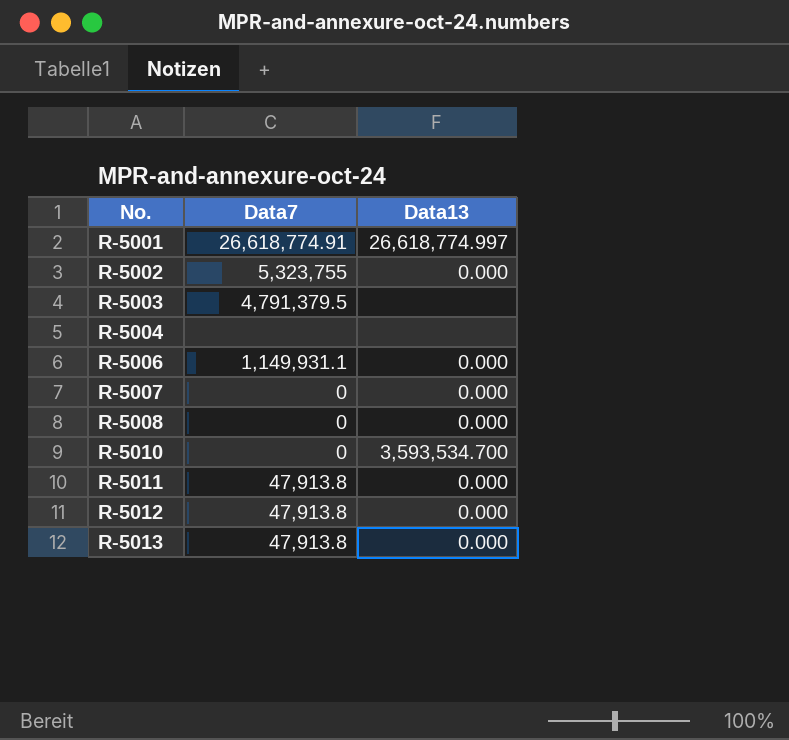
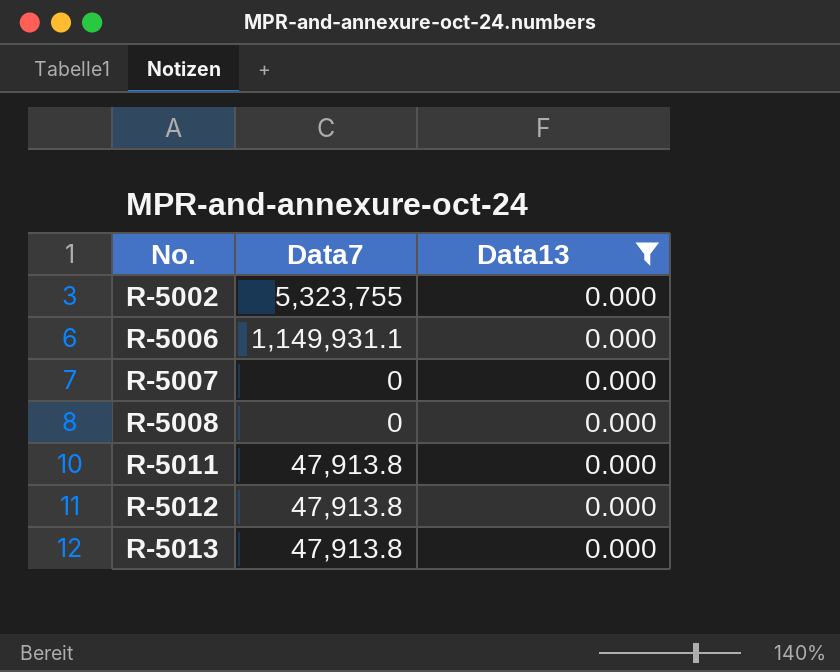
filter: none -> Data13 = 0.000

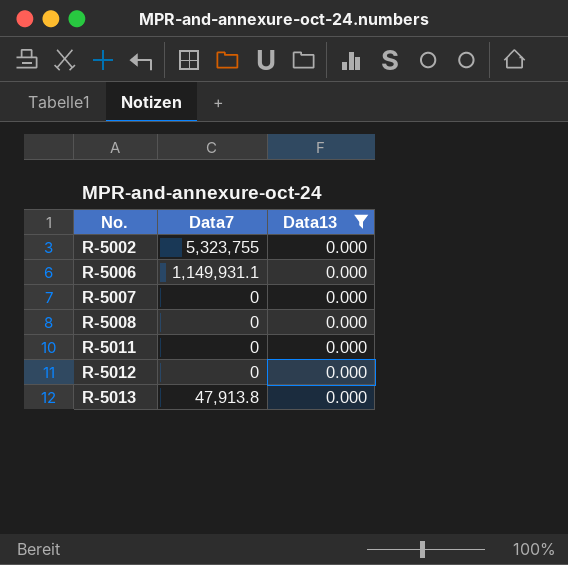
R-5011 | Data7: 47,913.8 -> 0
R-5012 | Data7: 47,913.8 -> 0

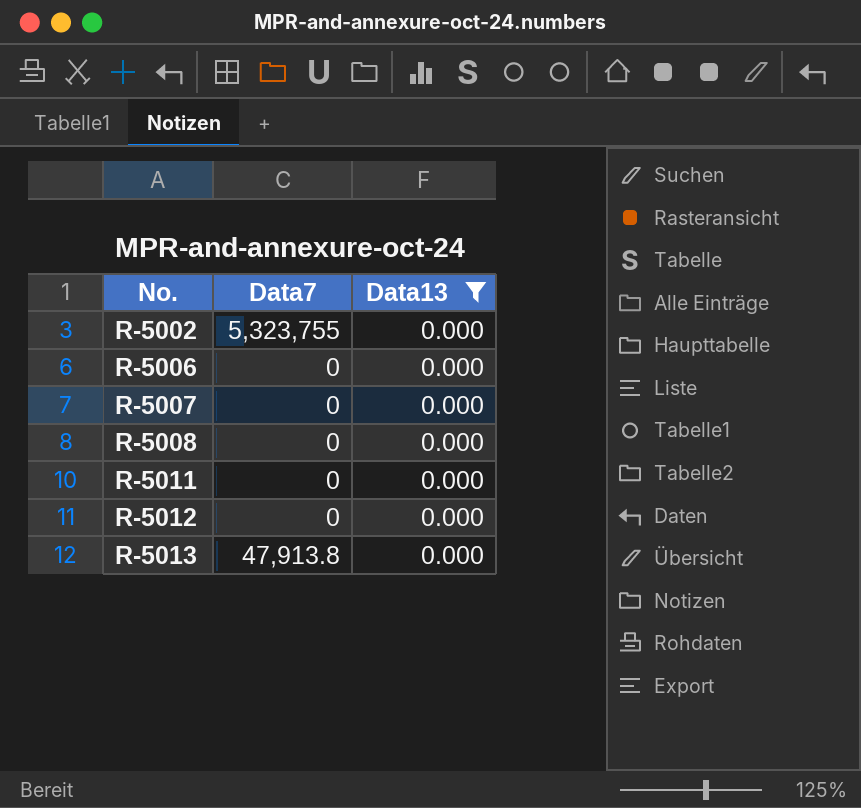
R-5006 | Data7: 1,149,931.1 -> 0

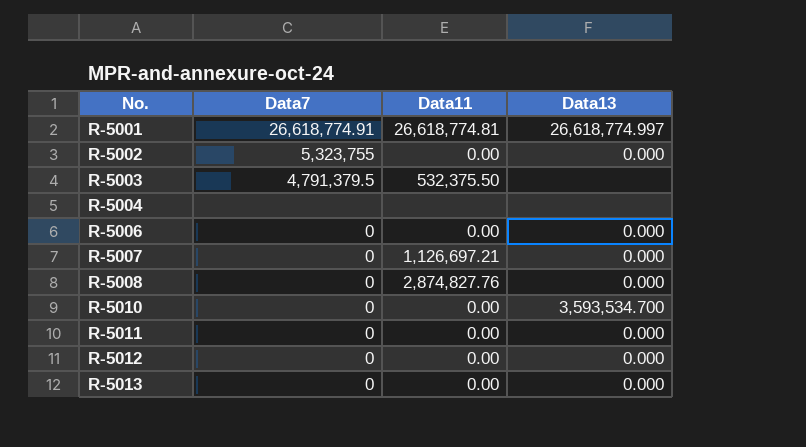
filter: Data13 = 0.000 -> none
column Data11 | position: none -> 3
R-5013 | Data7: 47,913.8 -> 0

